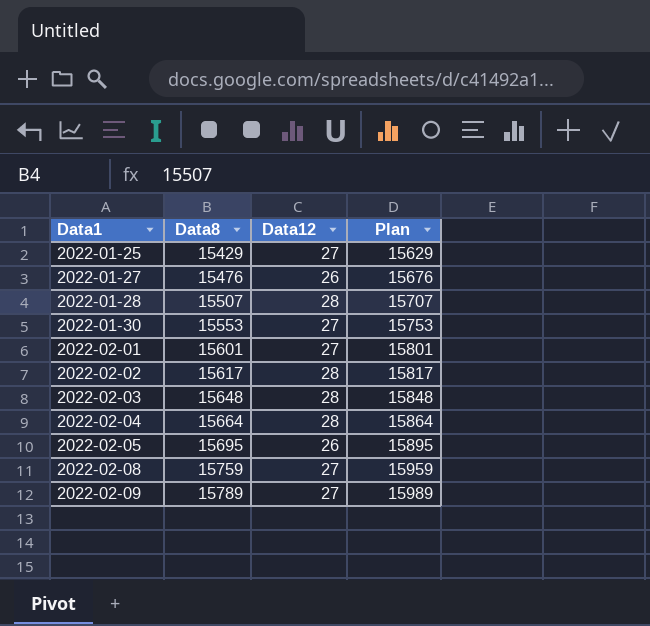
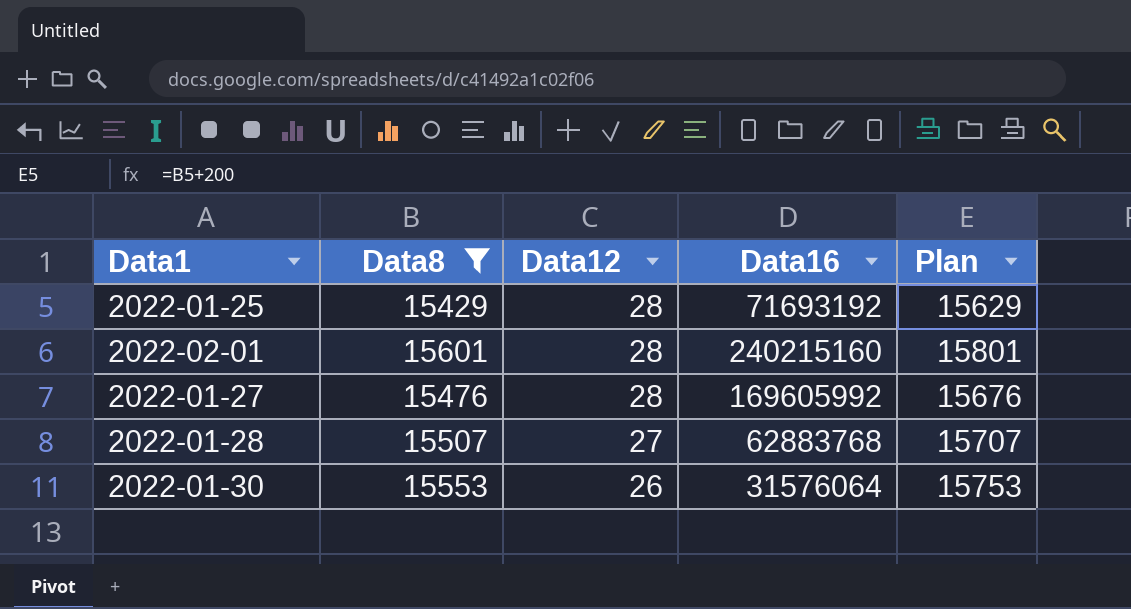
filter: none -> Data8 <= 15601
row order: Data1 ascending -> Data12 descending
column Data16 | position: none -> 4
2022-01-25 | Data12: 27 -> 28
2022-02-01 | Data12: 27 -> 28
2022-01-27 | Data12: 26 -> 28
2022-01-28 | Data12: 28 -> 27
2022-01-30 | Data12: 27 -> 26

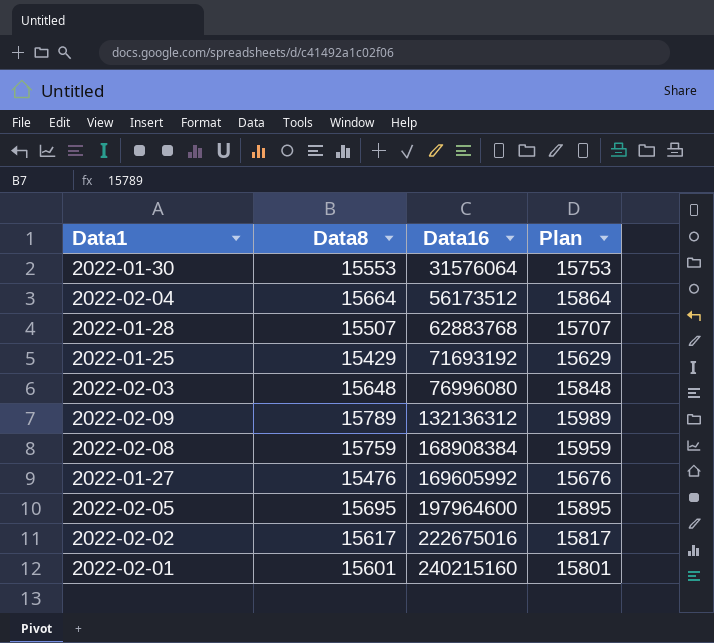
filter: Data8 <= 15601 -> none
row order: Data12 descending -> Data16 ascending
column Data12 | position: 3 -> none

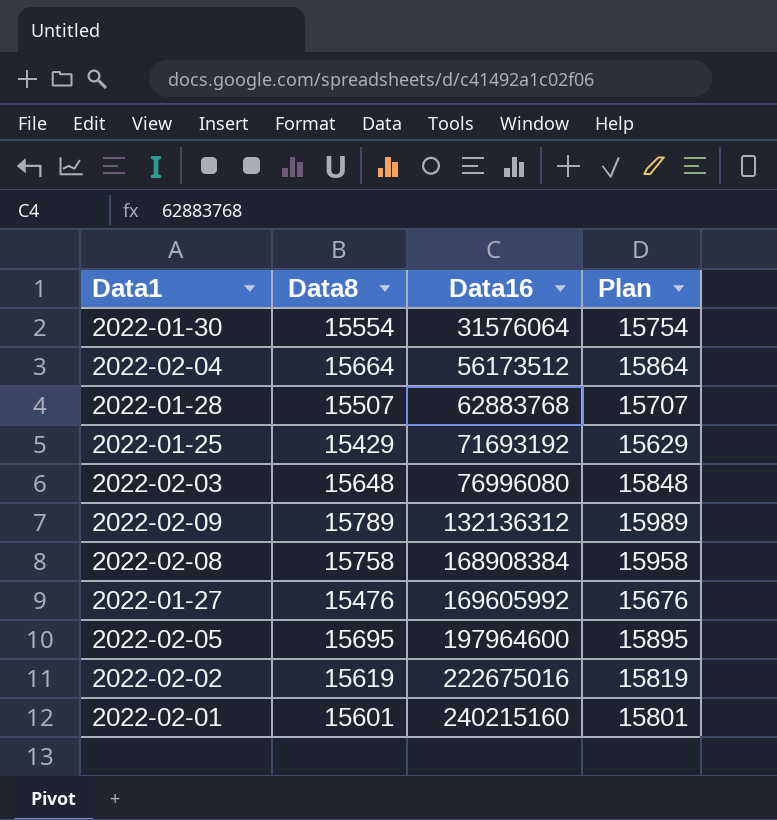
2022-01-30 | Data8: 15553 -> 15554
2022-01-30 | Plan: 15753 -> 15754
2022-02-08 | Data8: 15759 -> 15758
2022-02-08 | Plan: 15959 -> 15958
2022-02-02 | Data8: 15617 -> 15619
2022-02-02 | Plan: 15817 -> 15819

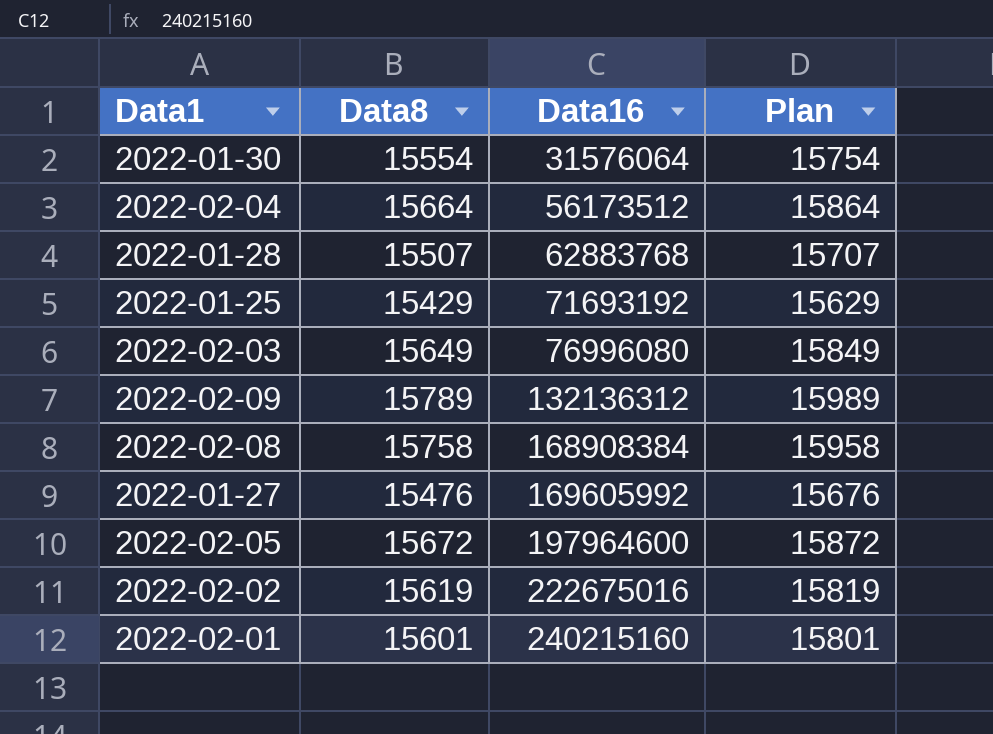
2022-02-03 | Data8: 15648 -> 15649
2022-02-03 | Plan: 15848 -> 15849
2022-02-05 | Data8: 15695 -> 15672
2022-02-05 | Plan: 15895 -> 15872

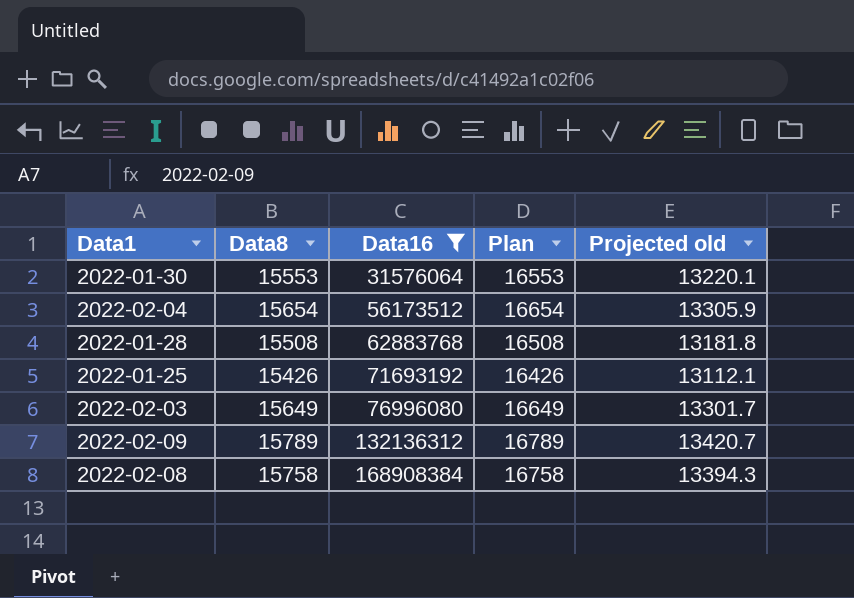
filter: none -> Data16 <= 168908384
column Plan | formula: [Data8] + 200 -> [Data8] + 1000
column Projected old | formula: none -> [Data8] * 0.85
2022-01-30 | Data8: 15554 -> 15553
2022-02-04 | Data8: 15664 -> 15654
2022-01-28 | Data8: 15507 -> 15508
2022-01-25 | Data8: 15429 -> 15426

